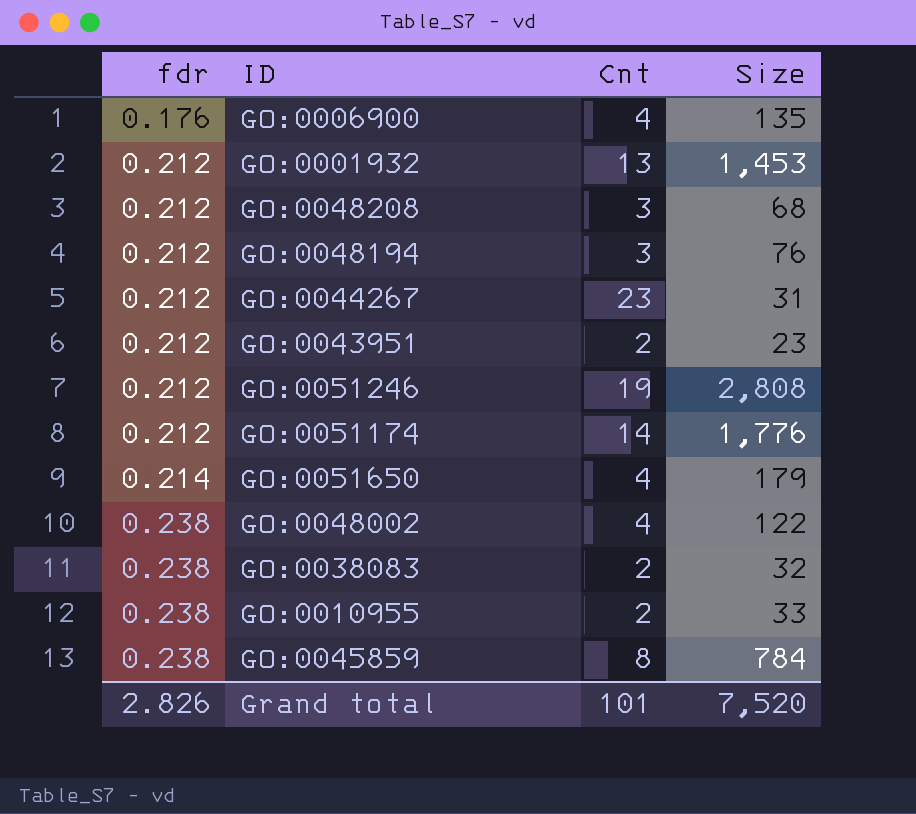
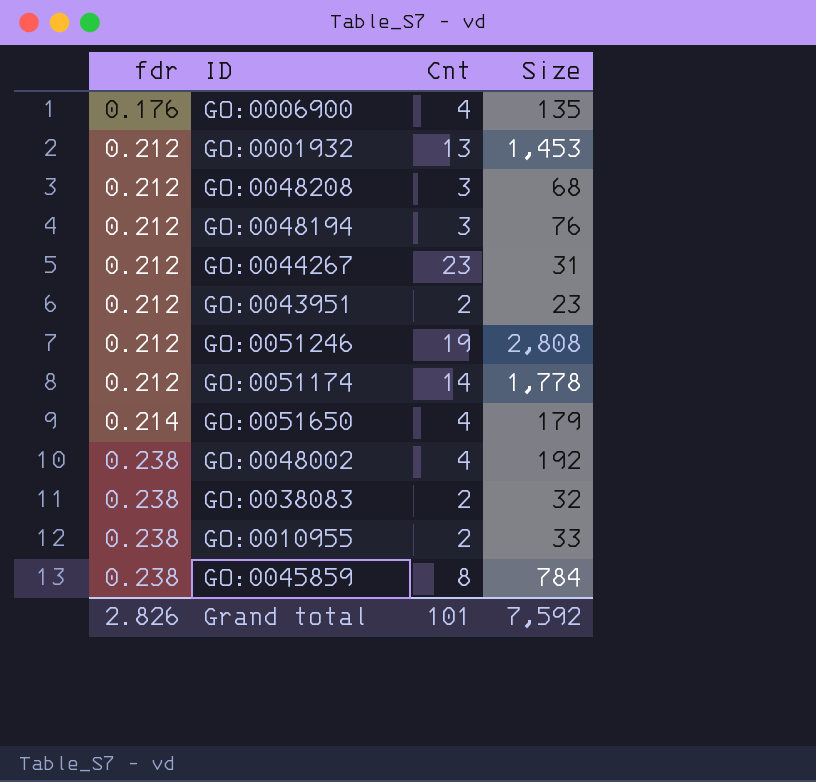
GO:0051174 | Size: 1,776 -> 1,778
GO:0048002 | Size: 122 -> 192
Grand total | Size: 7,520 -> 7,592

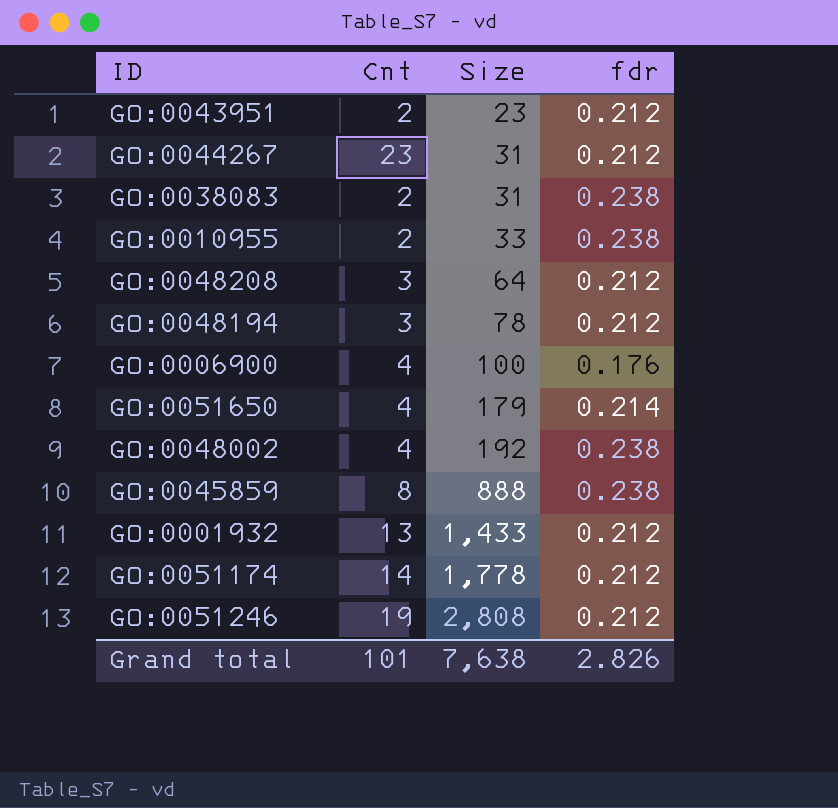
row order: fdr ascending -> Size ascending
column fdr | position: 1 -> 4
GO:0038083 | Size: 32 -> 31
GO:0048208 | Size: 68 -> 64
GO:0048194 | Size: 76 -> 78
GO:0006900 | Size: 135 -> 100
GO:0045859 | Size: 784 -> 888
GO:0001932 | Size: 1,453 -> 1,433
Grand total | Size: 7,592 -> 7,638

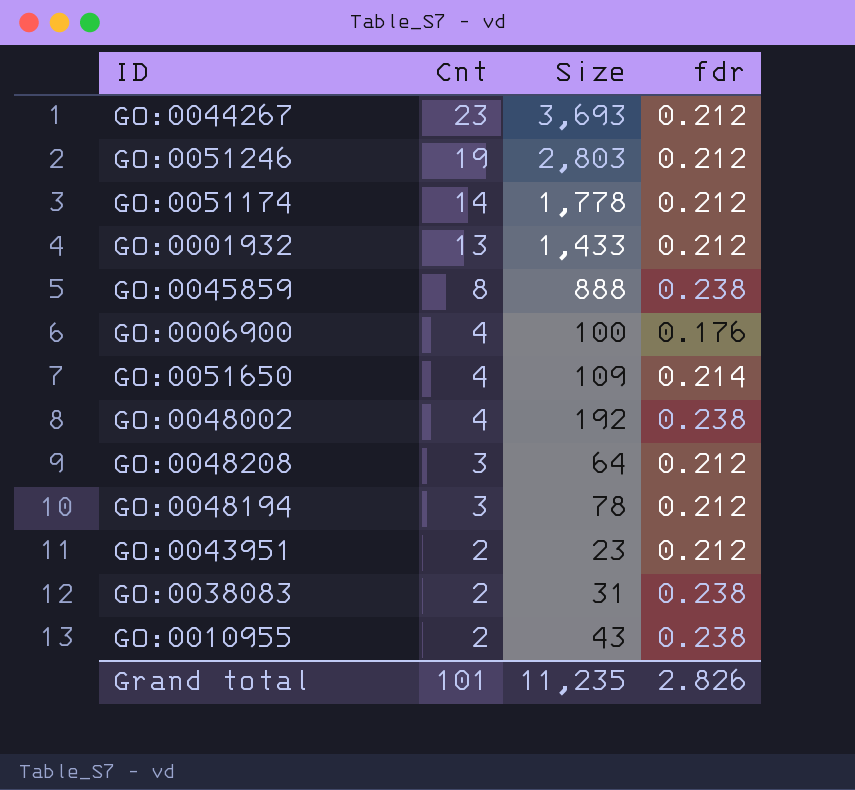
row order: Size ascending -> Cnt descending
GO:0044267 | Size: 31 -> 3,693
GO:0051246 | Size: 2,808 -> 2,803
GO:0051650 | Size: 179 -> 109
GO:0010955 | Size: 33 -> 43
Grand total | Size: 7,638 -> 11,235

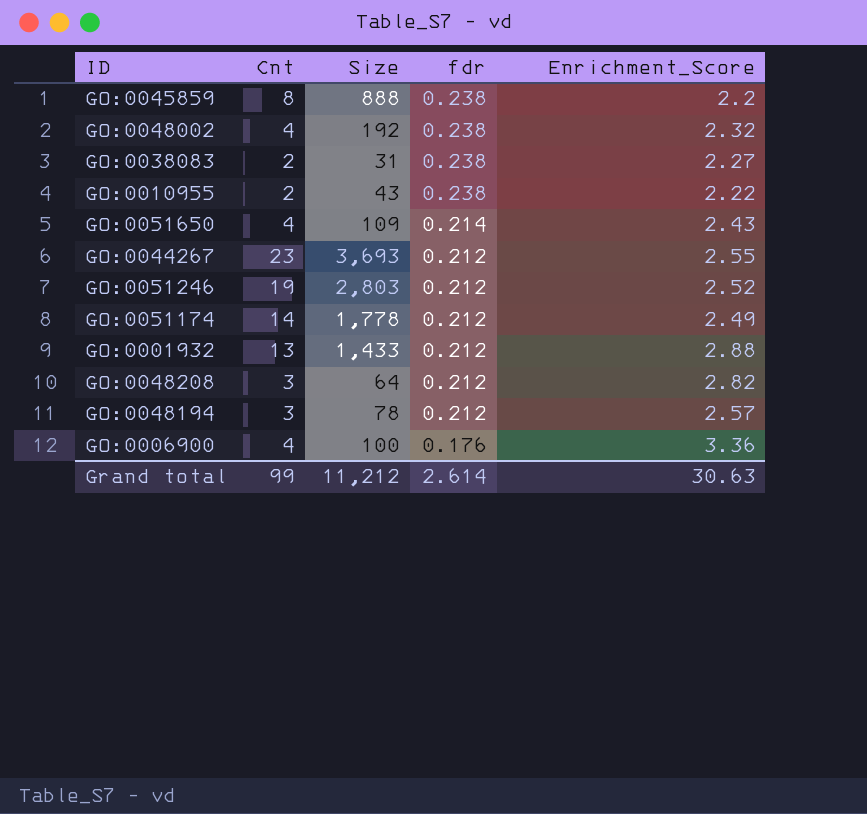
row order: Cnt descending -> fdr descending
column Enrichment_Score | position: none -> 5
row GO:0043951: 2 | 23 | 0.212 -> none
Grand total | Cnt: 101 -> 99
Grand total | Size: 11,235 -> 11,212
Grand total | fdr: 2.826 -> 2.614

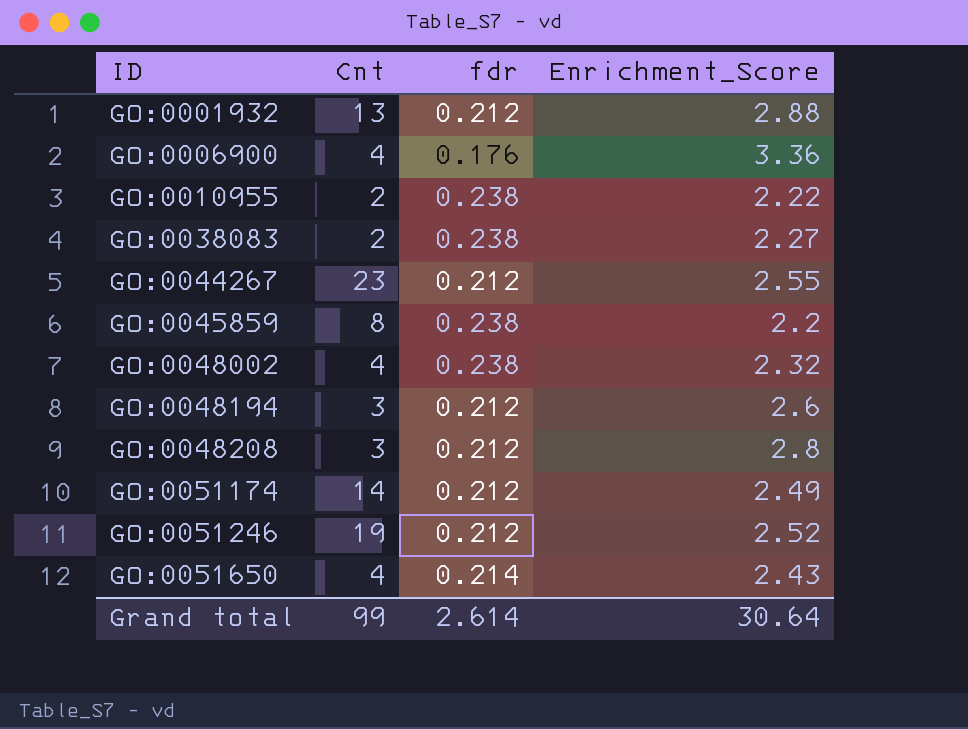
row order: fdr descending -> ID ascending
column Size | position: 3 -> none
GO:0048194 | Enrichment_Score: 2.57 -> 2.6
GO:0048208 | Enrichment_Score: 2.82 -> 2.8
Grand total | Enrichment_Score: 30.63 -> 30.64

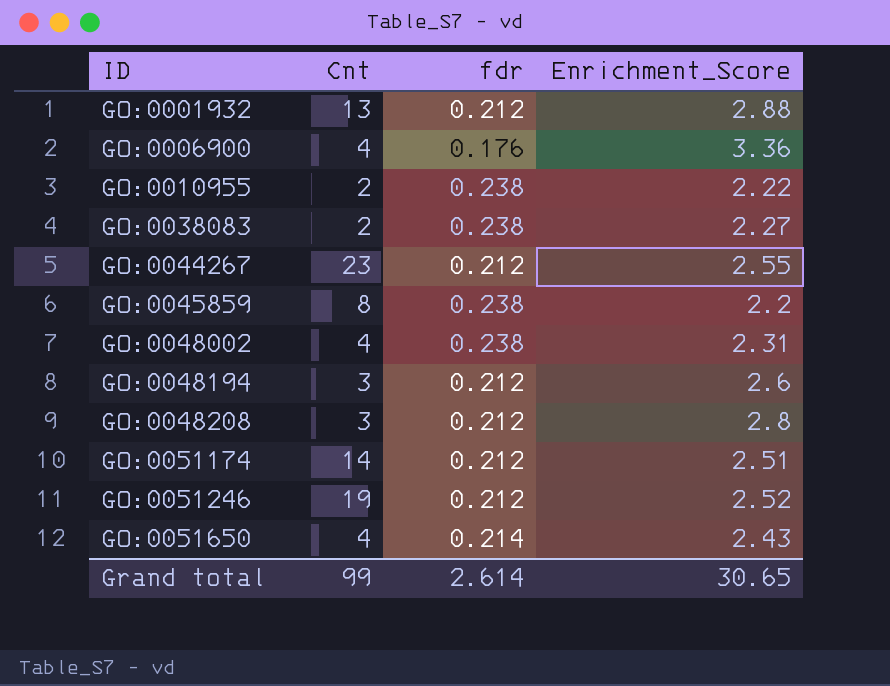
GO:0048002 | Enrichment_Score: 2.32 -> 2.31
GO:0051174 | Enrichment_Score: 2.49 -> 2.51
Grand total | Enrichment_Score: 30.64 -> 30.65

